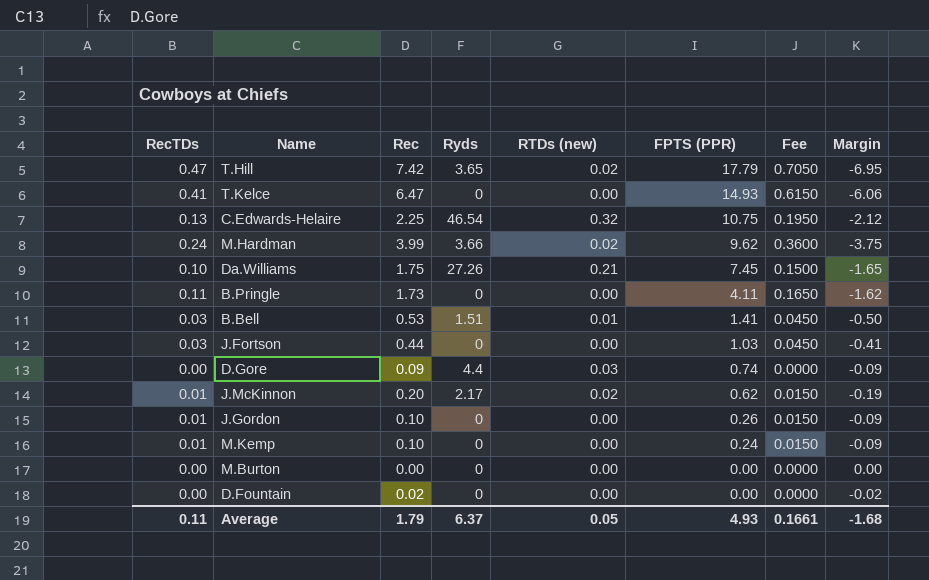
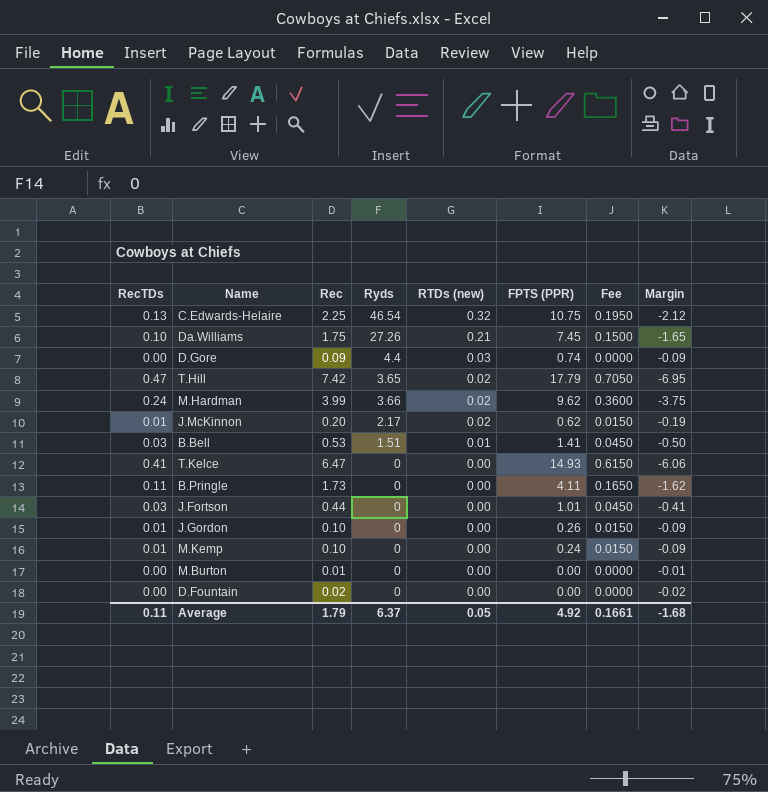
row order: FPTS (PPR) descending -> RTDs (new) descending
J.Fortson | FPTS (PPR): 1.03 -> 1.01
M.Burton | Rec: 0.00 -> 0.01
M.Burton | Margin: 0.00 -> -0.01
Average | FPTS (PPR): 4.93 -> 4.92

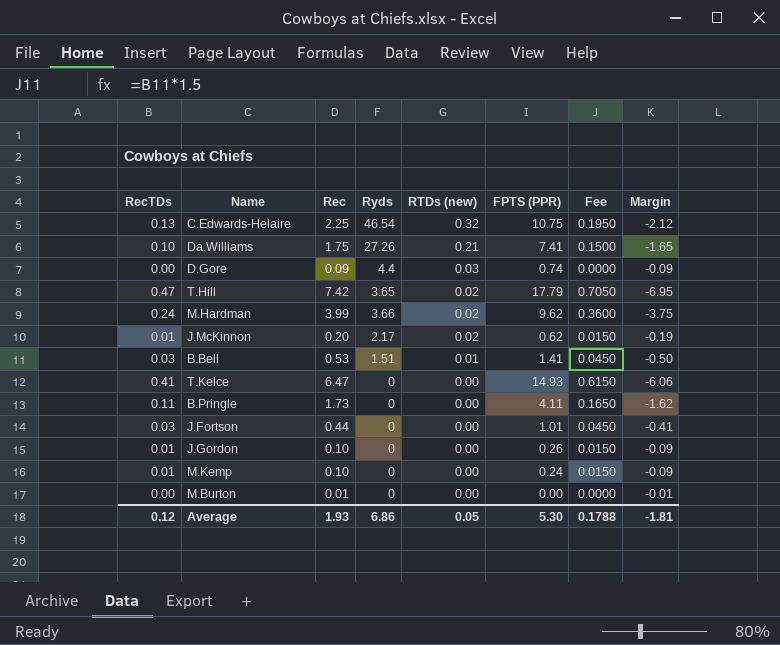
row D.Fountain: 0.00 | 0.02 | 0 | 0.00 | 0.00 | 0.0000 | -0.02 -> none
Da.Williams | FPTS (PPR): 7.45 -> 7.41
Average | RecTDs: 0.11 -> 0.12
Average | Rec: 1.79 -> 1.93
Average | Ryds: 6.37 -> 6.86
Average | FPTS (PPR): 4.92 -> 5.30
Average | Fee: 0.1661 -> 0.1788
Average | Margin: -1.68 -> -1.81

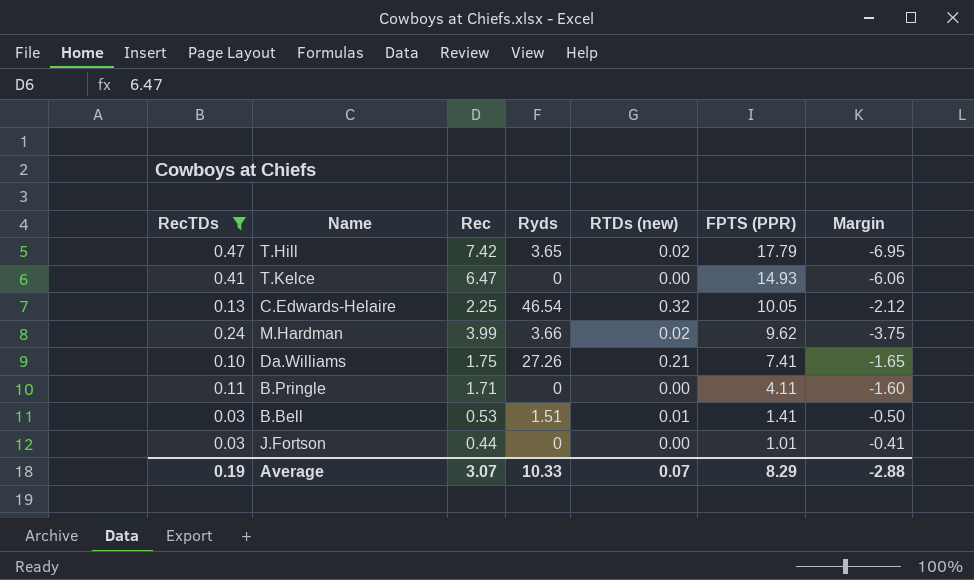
filter: none -> RecTDs >= 0.03
row order: RTDs (new) descending -> FPTS (PPR) descending
column Fee | formula: [RecTDs] * 1.5 -> none
C.Edwards-Helaire | FPTS (PPR): 10.75 -> 10.05
B.Pringle | Rec: 1.73 -> 1.71
B.Pringle | Margin: -1.62 -> -1.60
Average | RecTDs: 0.12 -> 0.19
Average | Rec: 1.93 -> 3.07
Average | Ryds: 6.86 -> 10.33
Average | RTDs (new): 0.05 -> 0.07
Average | FPTS (PPR): 5.30 -> 8.29
Average | Margin: -1.81 -> -2.88

